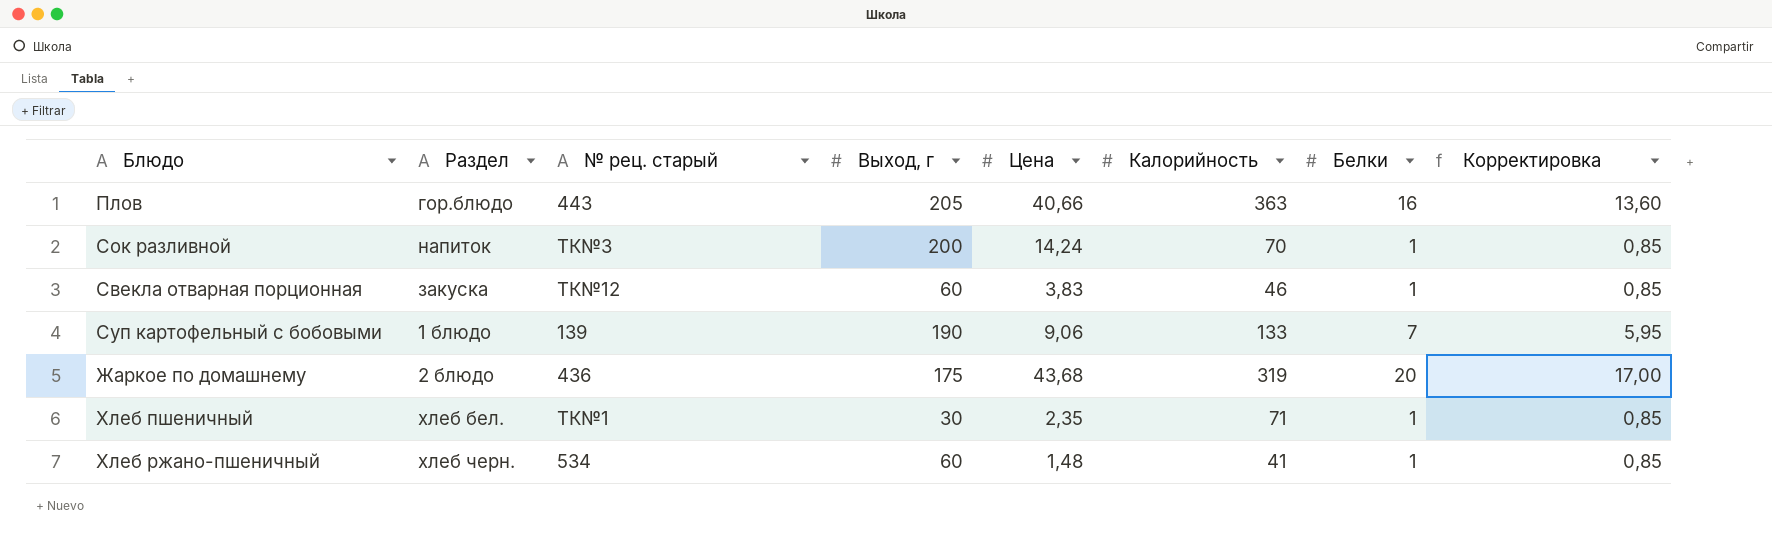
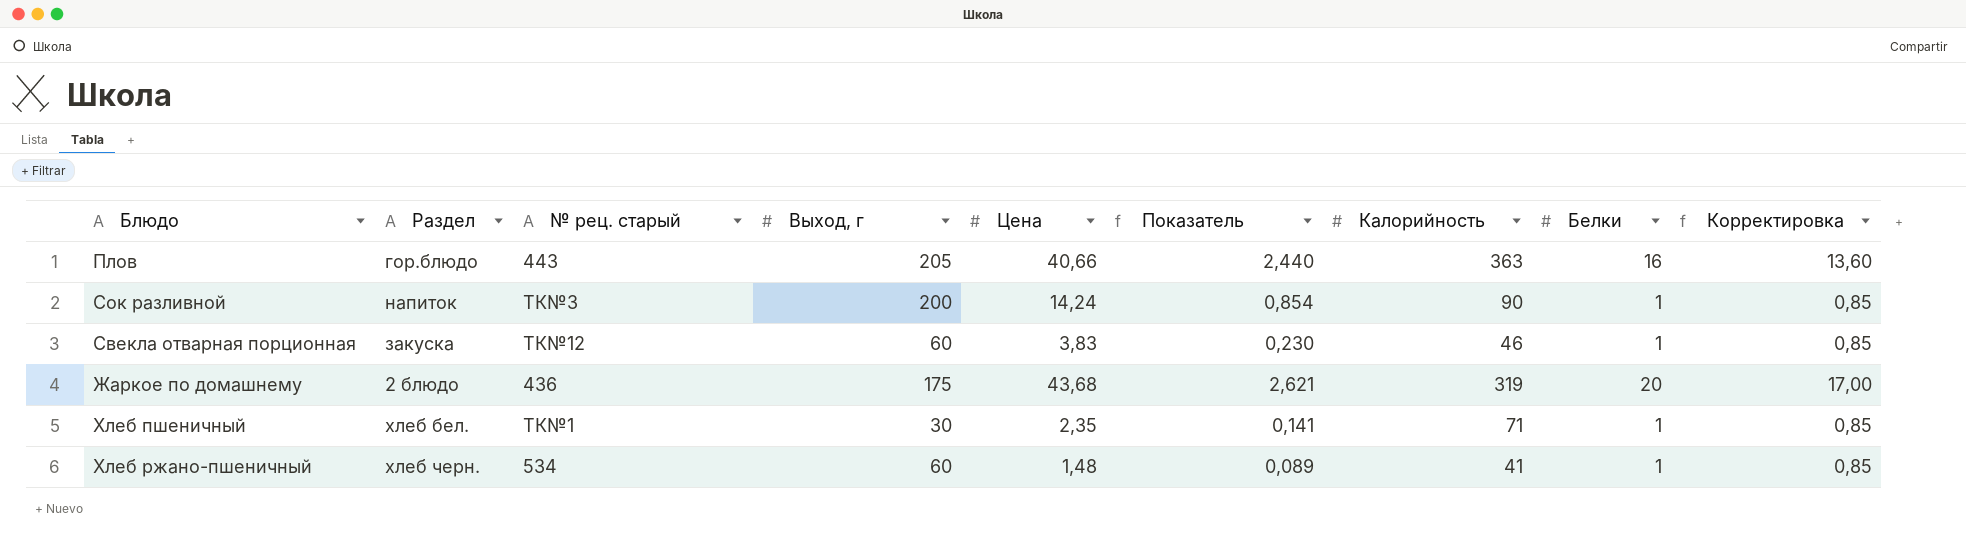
column Показатель | formula: none -> [Цена] * 0,06
row Суп картофельный с бобовыми: 1 блюдо | 139 | 190 | 9,06 | 133 | 7 | 5,95 -> none
Сок разливной | Калорийность: 70 -> 90

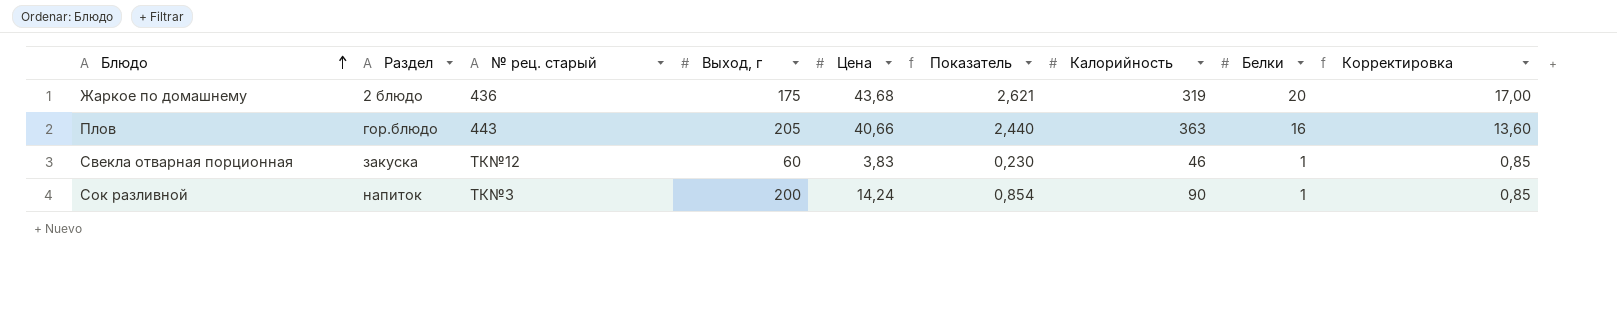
row order: none -> Блюдо ascending
row Хлеб пшеничный: хлеб бел. | ТК№1 | 30 | 2,35 | 0,141 | 71 | 1 | 0,85 -> none
row Хлеб ржано-пшеничный: хлеб черн. | 534 | 60 | 1,48 | 0,089 | 41 | 1 | 0,85 -> none

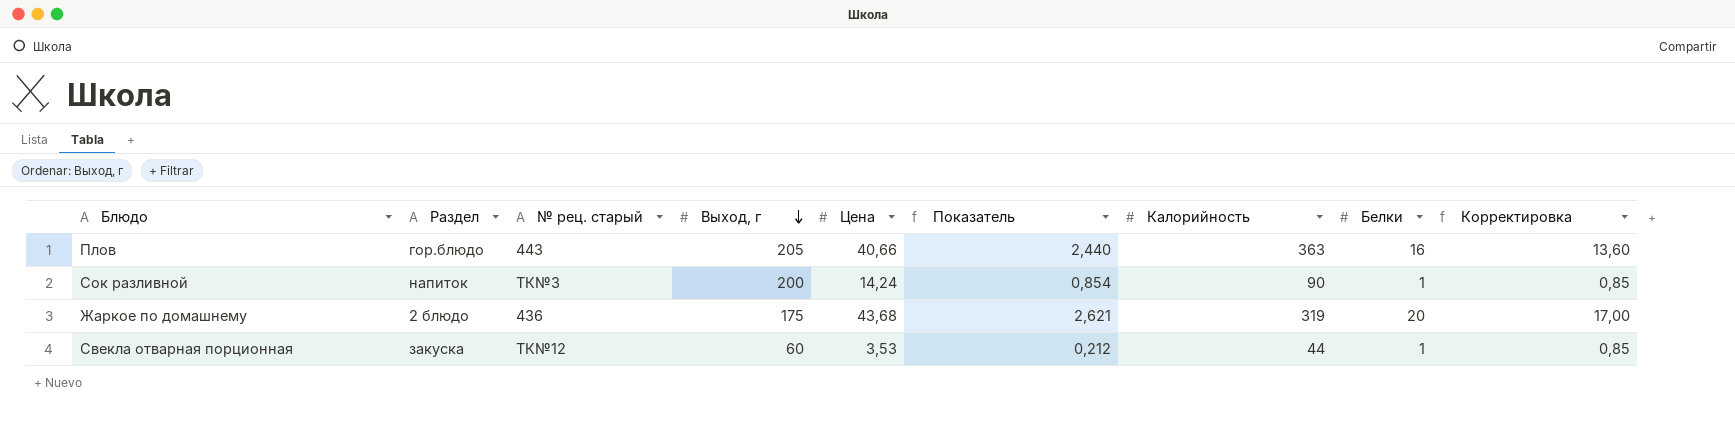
row order: Блюдо ascending -> Выход, г descending
Свекла отварная порционная | Цена: 3,83 -> 3,53
Свекла отварная порционная | Показатель: 0,230 -> 0,212
Свекла отварная порционная | Калорийность: 46 -> 44

